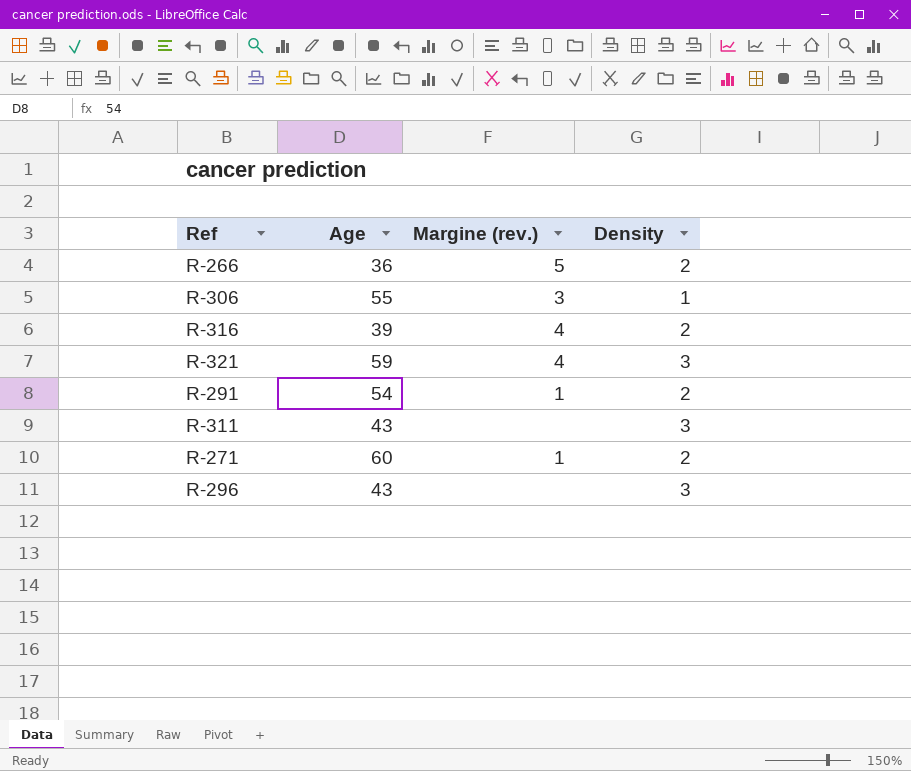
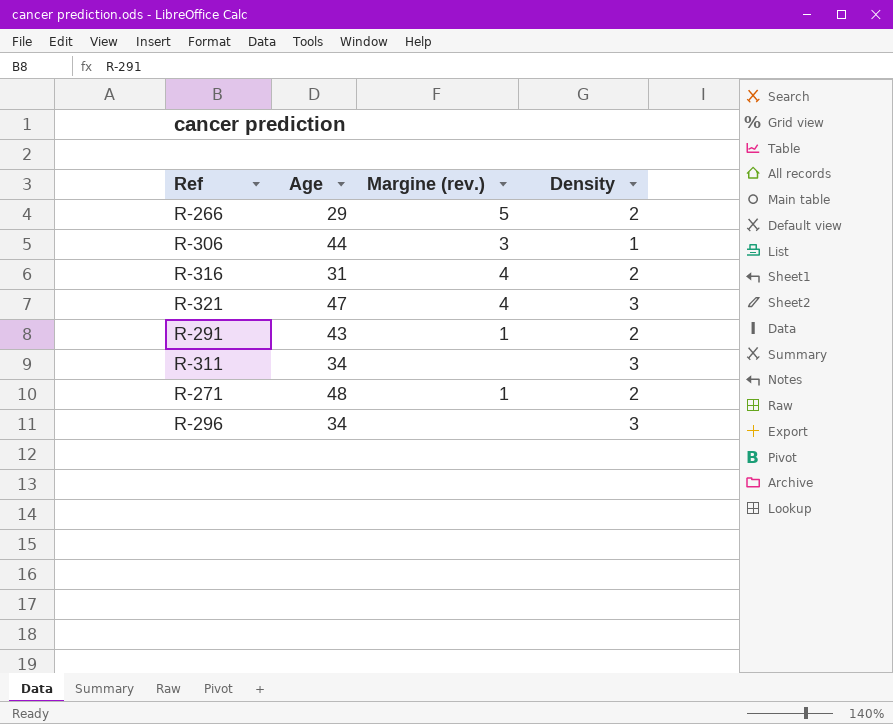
R-266 | Age: 36 -> 29
R-306 | Age: 55 -> 44
R-316 | Age: 39 -> 31
R-321 | Age: 59 -> 47
R-291 | Age: 54 -> 43
R-311 | Age: 43 -> 34
R-271 | Age: 60 -> 48
R-296 | Age: 43 -> 34

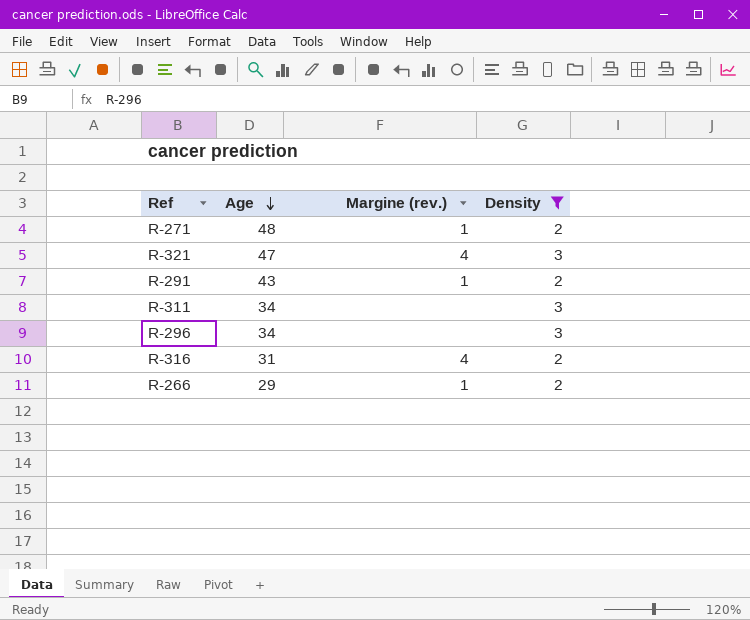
filter: none -> Density != 1
row order: none -> Age descending
R-266 | Margine (rev.): 5 -> 1

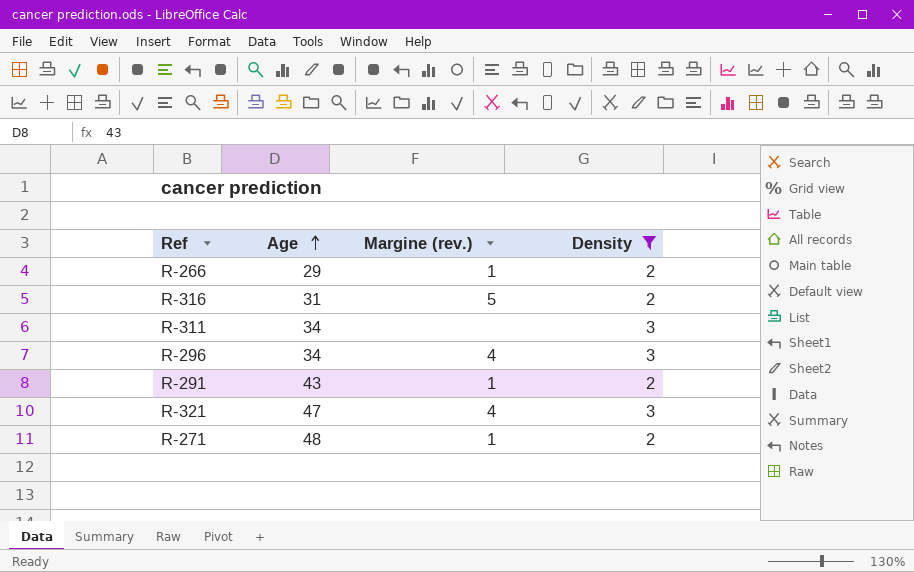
row order: Age descending -> Age ascending
R-316 | Margine (rev.): 4 -> 5
R-296 | Margine (rev.): none -> 4

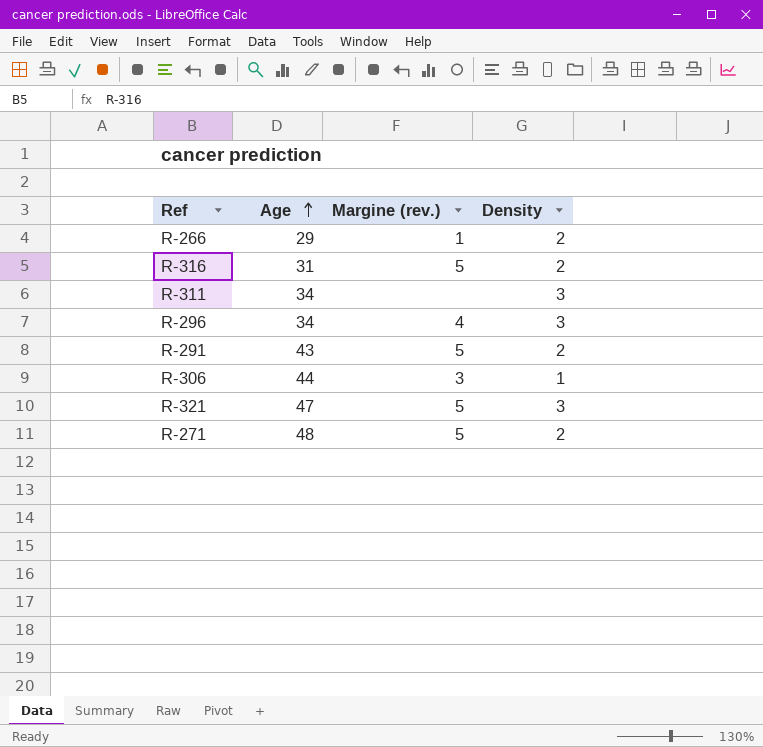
filter: Density != 1 -> none
R-291 | Margine (rev.): 1 -> 5
R-321 | Margine (rev.): 4 -> 5
R-271 | Margine (rev.): 1 -> 5

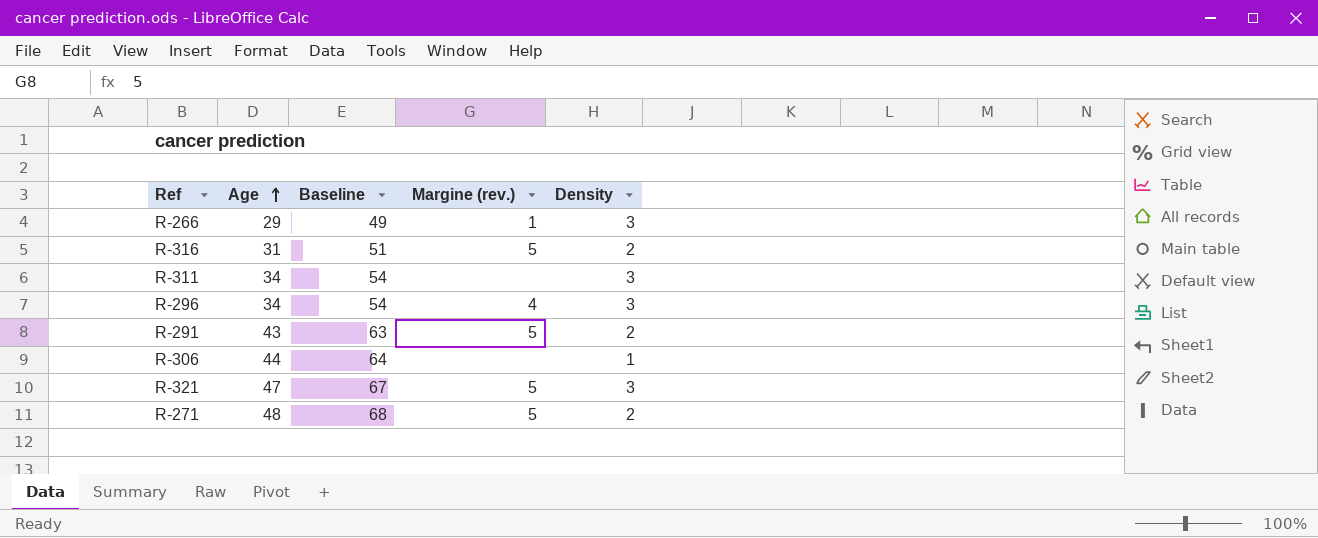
column Baseline | formula: none -> [Age] + 20
R-266 | Density: 2 -> 3
R-306 | Margine (rev.): 3 -> none

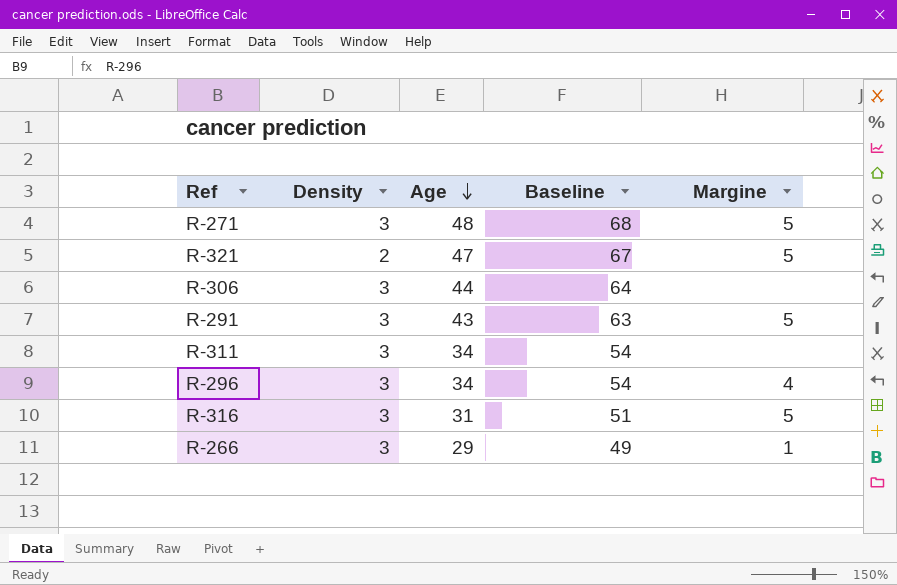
row order: Age ascending -> Age descending
column Density | position: 5 -> 2
column name: Margine (rev.) -> Margine
R-271 | Density: 2 -> 3
R-321 | Density: 3 -> 2
R-306 | Density: 1 -> 3
R-291 | Density: 2 -> 3
R-316 | Density: 2 -> 3

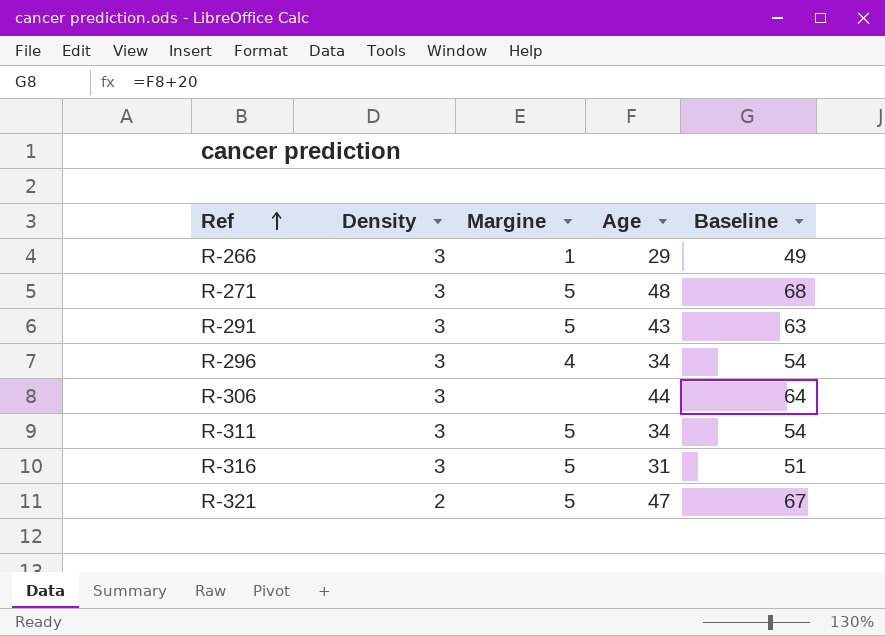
row order: Age descending -> Ref ascending
column Margine | position: 5 -> 3
R-311 | Margine: none -> 5

